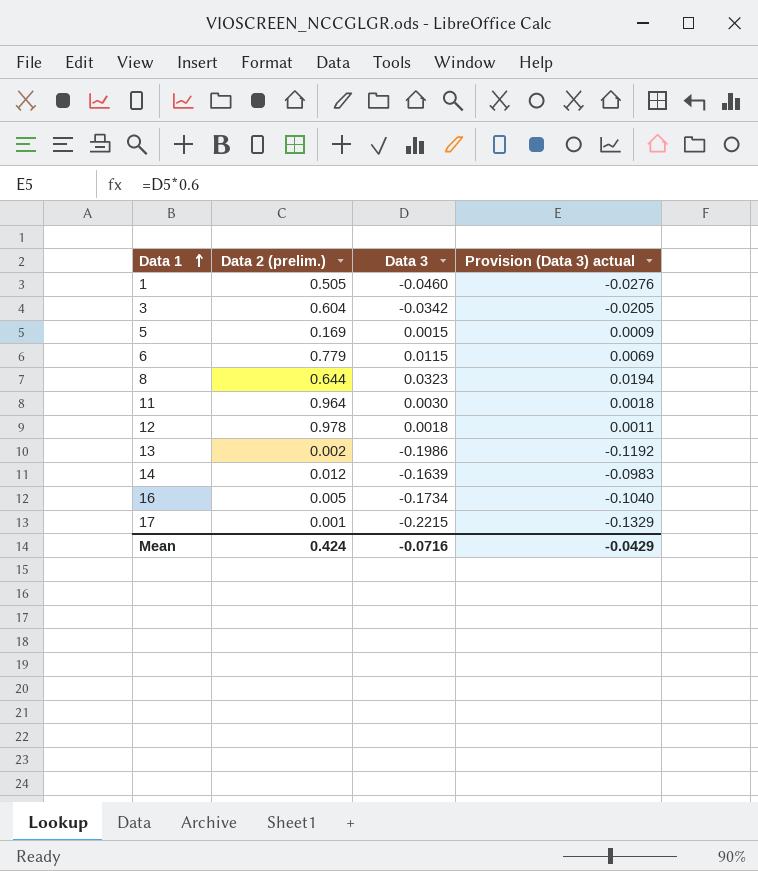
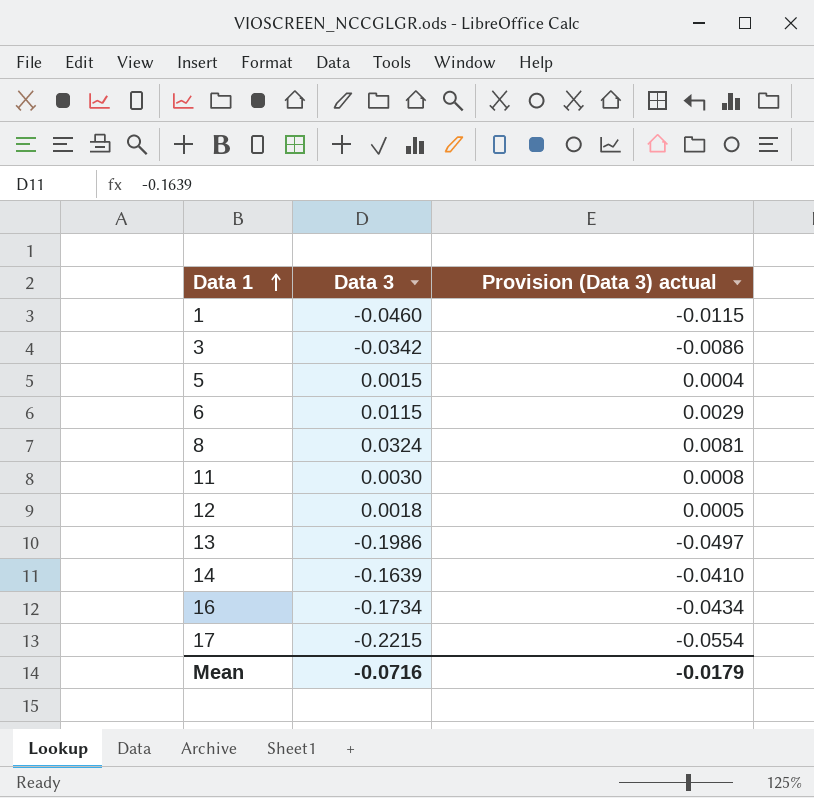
column Data 2 (prelim.) | position: 2 -> none
column Provision (Data 3) actual | formula: [Data 3] * 0.6 -> [Data 3] * 0.25
8 | Data 3: 0.0323 -> 0.0324
Mean | Provision (Data 3) actual: -0.0429 -> -0.0179

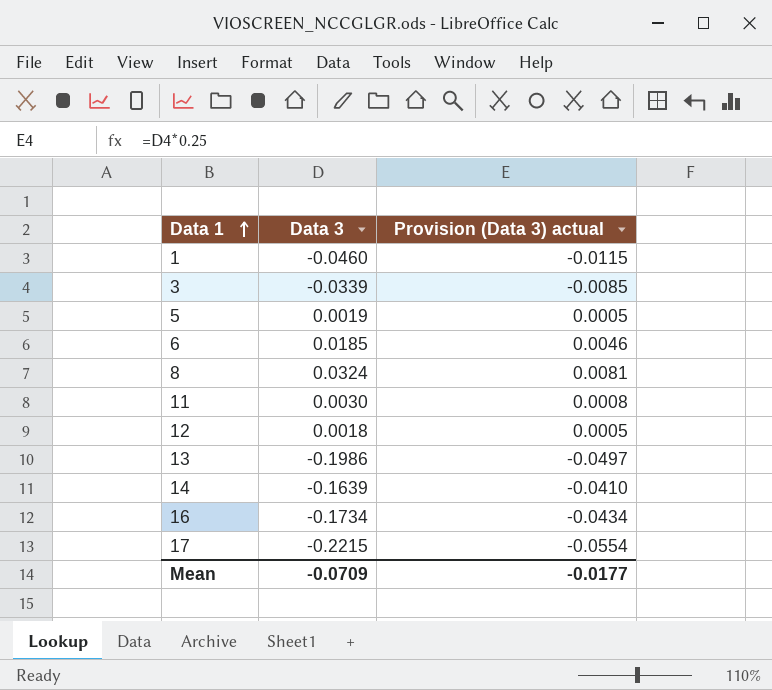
3 | Data 3: -0.0342 -> -0.0339
3 | Provision (Data 3) actual: -0.0086 -> -0.0085
5 | Data 3: 0.0015 -> 0.0019
5 | Provision (Data 3) actual: 0.0004 -> 0.0005
6 | Data 3: 0.0115 -> 0.0185
6 | Provision (Data 3) actual: 0.0029 -> 0.0046
Mean | Data 3: -0.0716 -> -0.0709
Mean | Provision (Data 3) actual: -0.0179 -> -0.0177

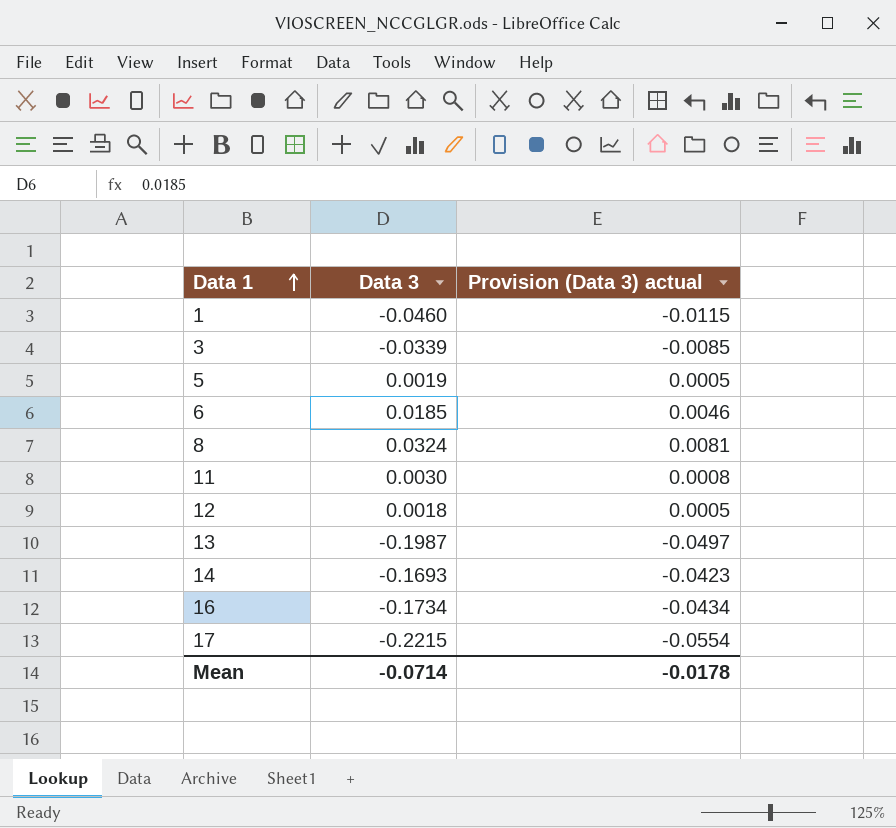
13 | Data 3: -0.1986 -> -0.1987
14 | Data 3: -0.1639 -> -0.1693
14 | Provision (Data 3) actual: -0.0410 -> -0.0423
Mean | Data 3: -0.0709 -> -0.0714
Mean | Provision (Data 3) actual: -0.0177 -> -0.0178

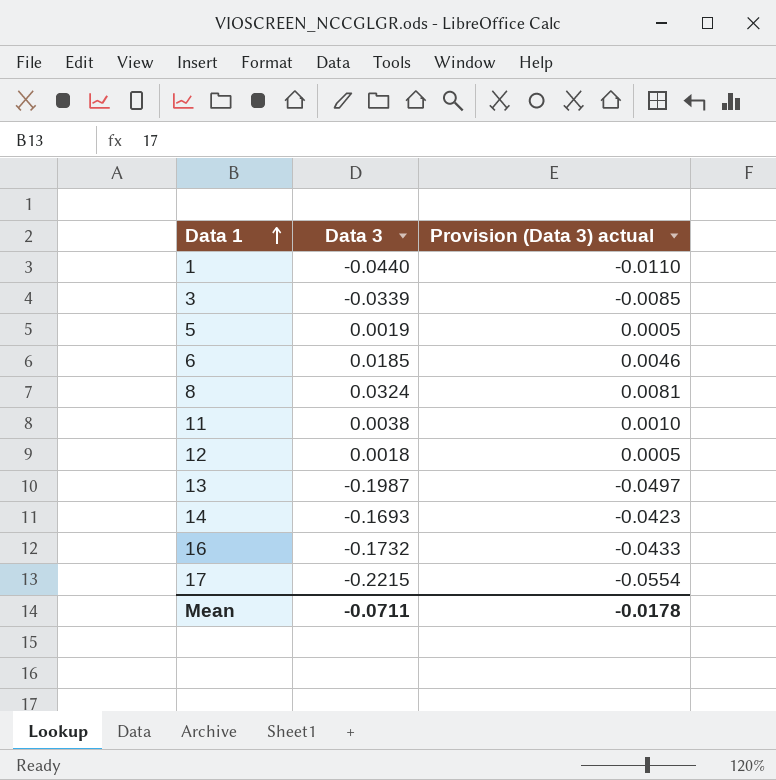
1 | Data 3: -0.0460 -> -0.0440
1 | Provision (Data 3) actual: -0.0115 -> -0.0110
11 | Data 3: 0.0030 -> 0.0038
11 | Provision (Data 3) actual: 0.0008 -> 0.0010
16 | Data 3: -0.1734 -> -0.1732
16 | Provision (Data 3) actual: -0.0434 -> -0.0433
Mean | Data 3: -0.0714 -> -0.0711

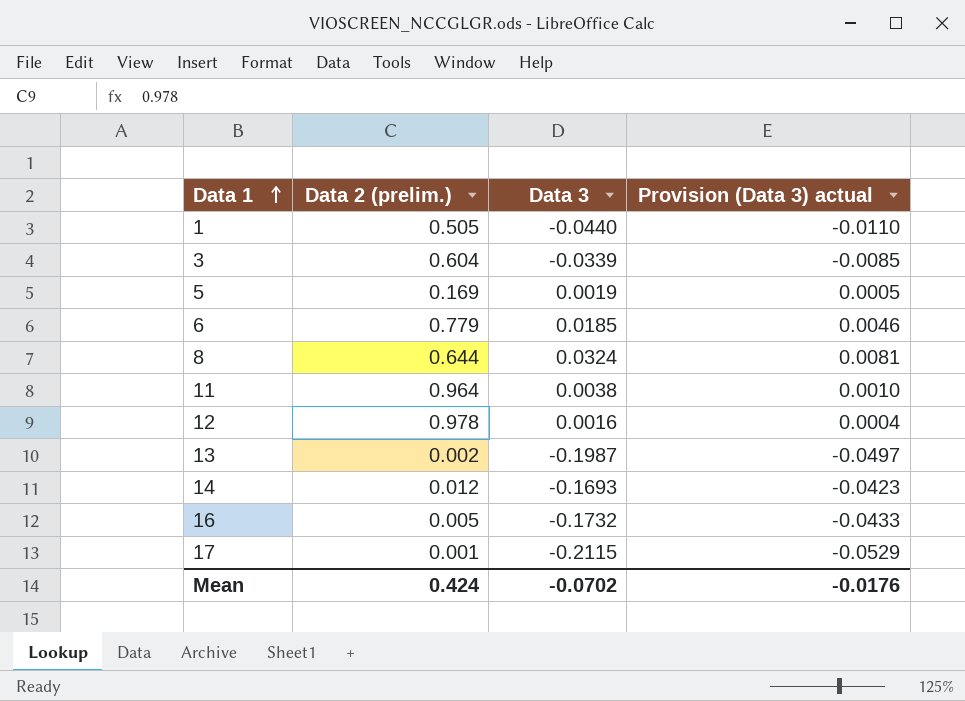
column Data 2 (prelim.) | position: none -> 2
12 | Data 3: 0.0018 -> 0.0016
12 | Provision (Data 3) actual: 0.0005 -> 0.0004
17 | Data 3: -0.2215 -> -0.2115
17 | Provision (Data 3) actual: -0.0554 -> -0.0529
Mean | Data 3: -0.0711 -> -0.0702
Mean | Provision (Data 3) actual: -0.0178 -> -0.0176

